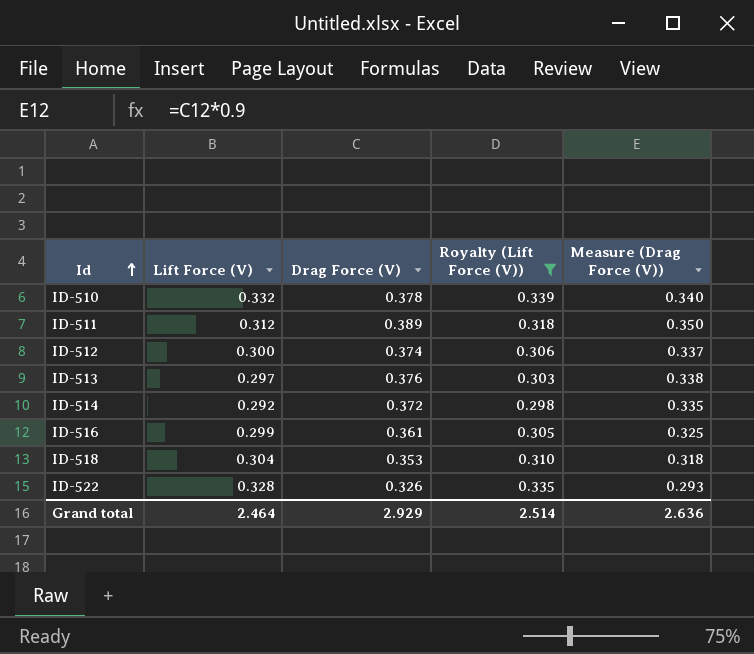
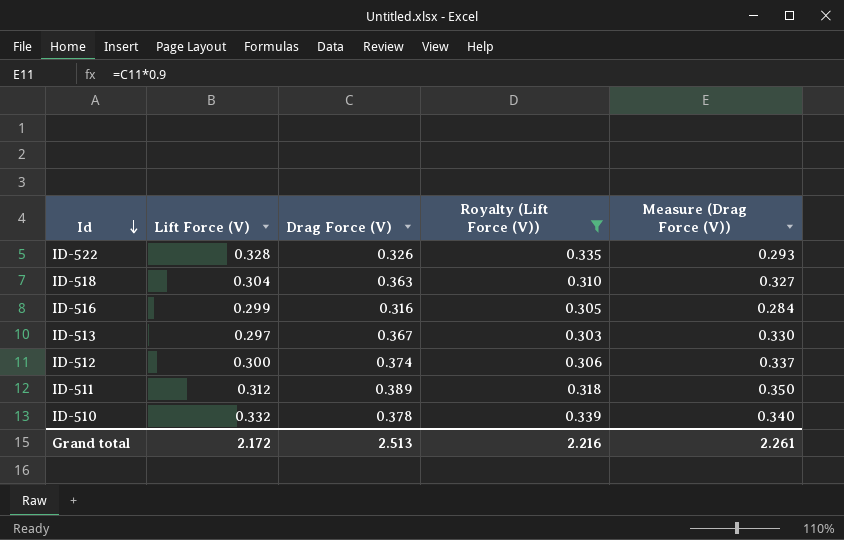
row order: Id ascending -> Id descending
row ID-514: 0.292 | 0.372 | 0.298 | 0.335 -> none
ID-518 | Drag Force (V): 0.353 -> 0.363
ID-518 | Measure (Drag Force (V)): 0.318 -> 0.327
ID-516 | Drag Force (V): 0.361 -> 0.316
ID-516 | Measure (Drag Force (V)): 0.325 -> 0.284
ID-513 | Drag Force (V): 0.376 -> 0.367
ID-513 | Measure (Drag Force (V)): 0.338 -> 0.330
Grand total | Lift Force (V): 2.464 -> 2.172
Grand total | Drag Force (V): 2.929 -> 2.513
Grand total | Royalty (Lift Force (V)): 2.514 -> 2.216
Grand total | Measure (Drag Force (V)): 2.636 -> 2.261

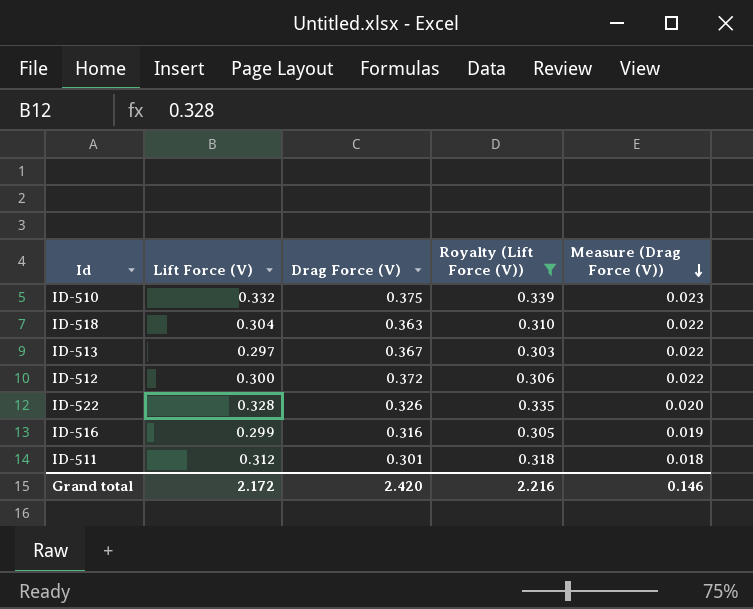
row order: Id descending -> Measure (Drag Force (V)) descending
column Measure (Drag Force (V)) | formula: [Drag Force (V)] * 0.9 -> [Drag Force (V)] * 0.06
ID-510 | Drag Force (V): 0.378 -> 0.375
ID-512 | Drag Force (V): 0.374 -> 0.372
ID-511 | Drag Force (V): 0.389 -> 0.301
Grand total | Drag Force (V): 2.513 -> 2.420
Grand total | Measure (Drag Force (V)): 2.261 -> 0.146

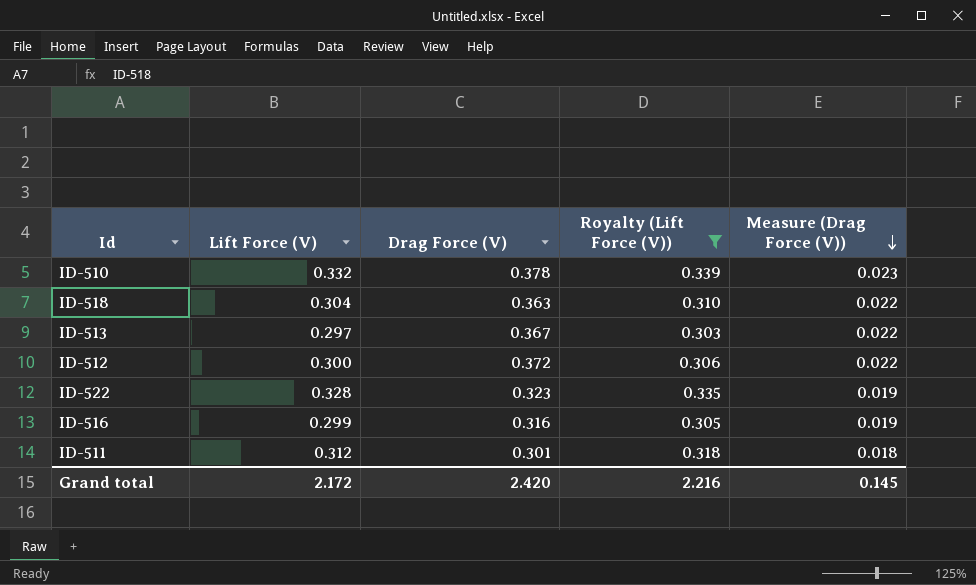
ID-510 | Drag Force (V): 0.375 -> 0.378
ID-522 | Drag Force (V): 0.326 -> 0.323
ID-522 | Measure (Drag Force (V)): 0.020 -> 0.019
Grand total | Measure (Drag Force (V)): 0.146 -> 0.145

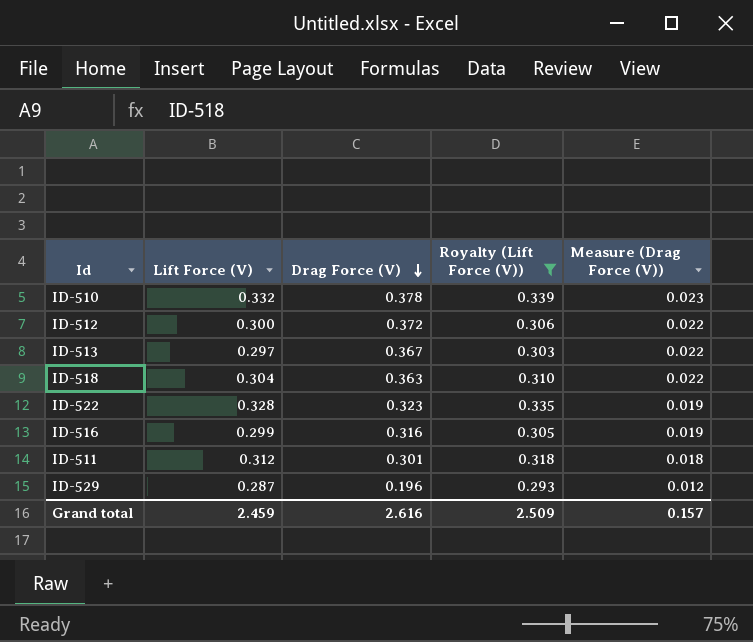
row order: Measure (Drag Force (V)) descending -> Drag Force (V) descending
row ID-529: none -> 0.287 | 0.196 | 0.293 | 0.012
Grand total | Lift Force (V): 2.172 -> 2.459
Grand total | Drag Force (V): 2.420 -> 2.616
Grand total | Royalty (Lift Force (V)): 2.216 -> 2.509
Grand total | Measure (Drag Force (V)): 0.145 -> 0.157

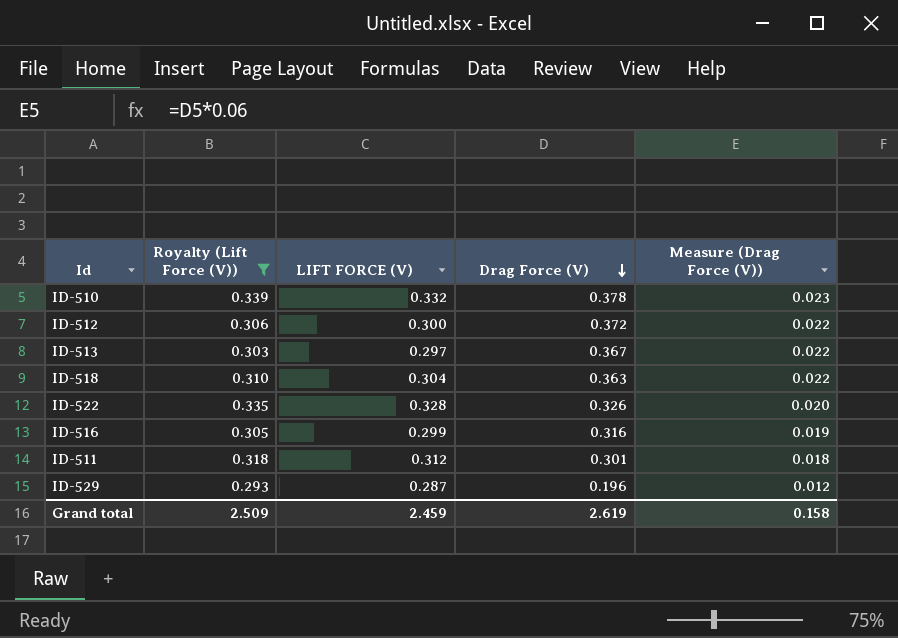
column Royalty (Lift Force (V)) | position: 4 -> 2
column name: Lift Force (V) -> LIFT FORCE (V)
ID-522 | Drag Force (V): 0.323 -> 0.326
ID-522 | Measure (Drag Force (V)): 0.019 -> 0.020
Grand total | Drag Force (V): 2.616 -> 2.619
Grand total | Measure (Drag Force (V)): 0.157 -> 0.158

